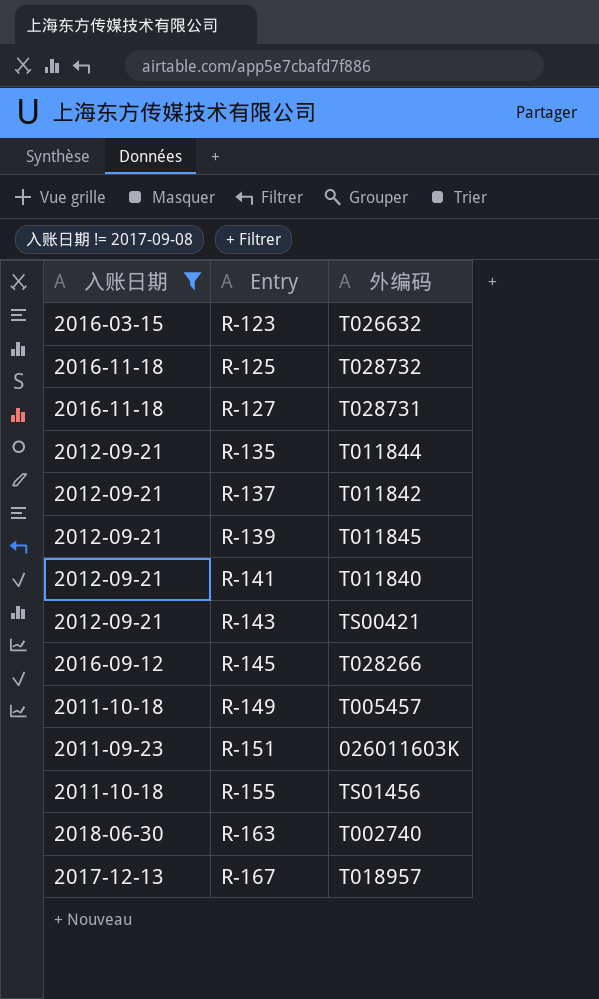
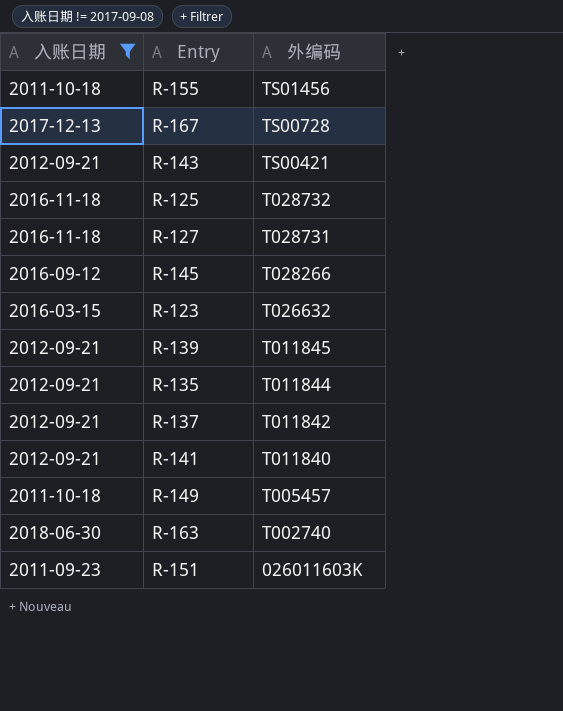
row order: Entry ascending -> 外编码 descending
R-167 | 外编码: T018957 -> TS00728

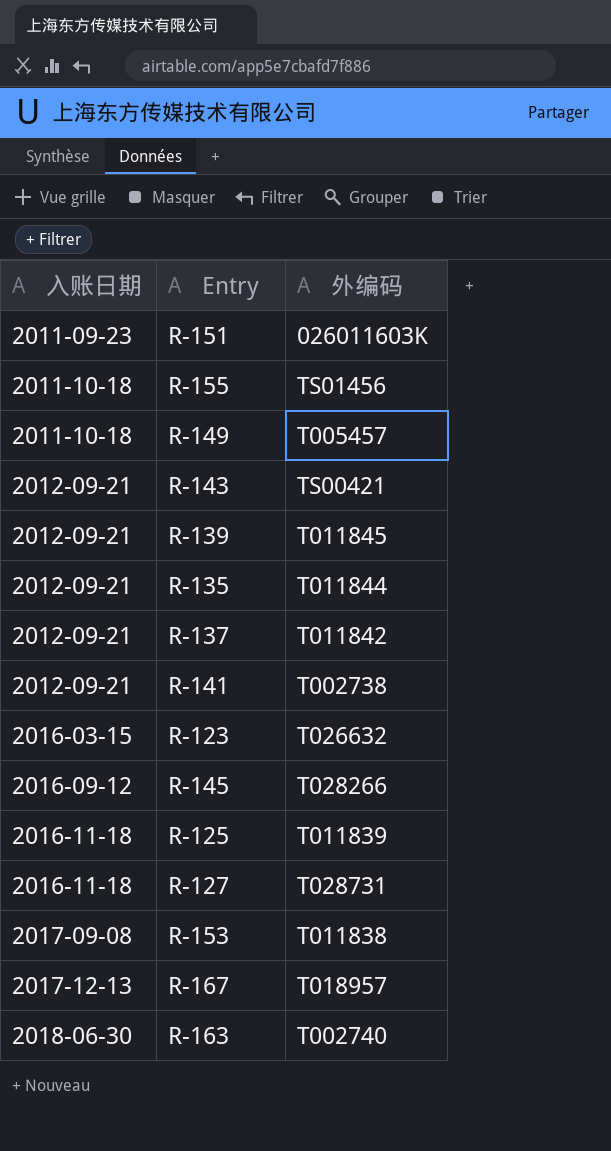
filter: 入账日期 != 2017-09-08 -> none
row order: 外编码 descending -> 入账日期 ascending
R-141 | 外编码: T011840 -> T002738
R-125 | 外编码: T028732 -> T011839
R-167 | 外编码: TS00728 -> T018957

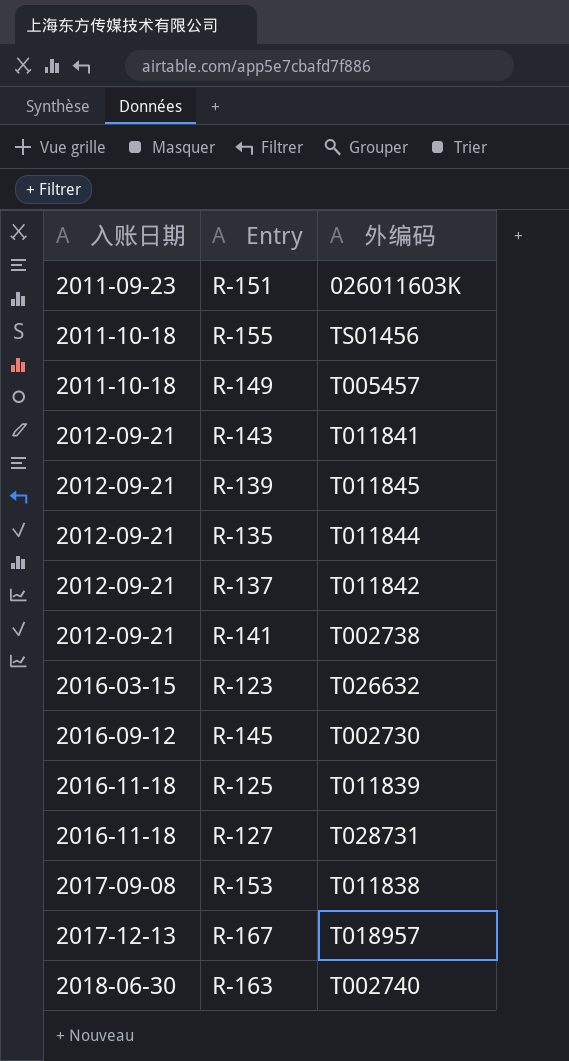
R-143 | 外编码: TS00421 -> T011841
R-145 | 外编码: T028266 -> T002730

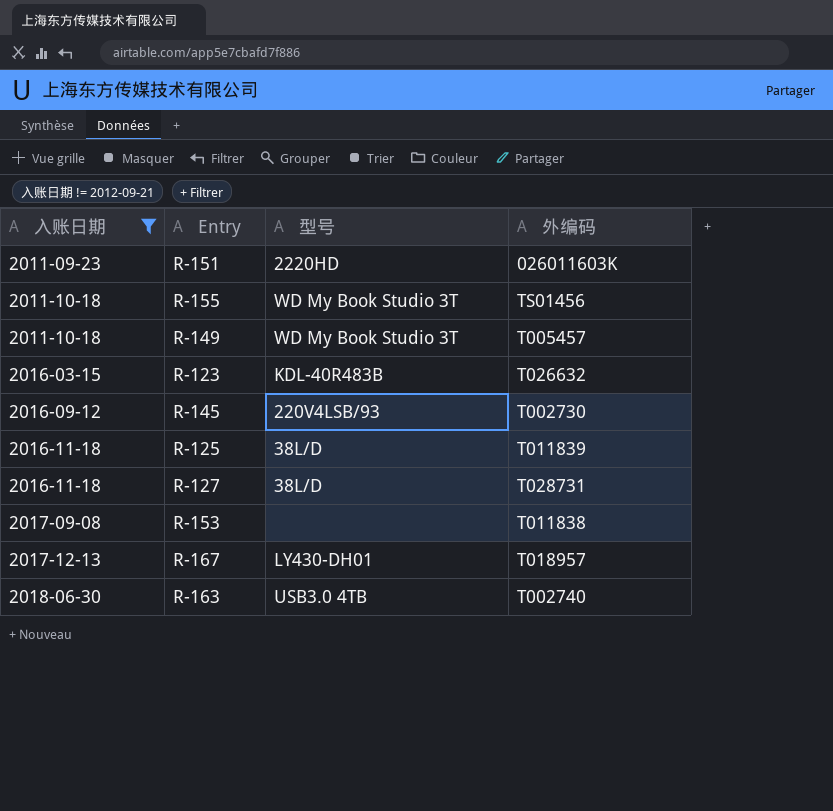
filter: none -> 入账日期 != 2012-09-21
column 型号 | position: none -> 3

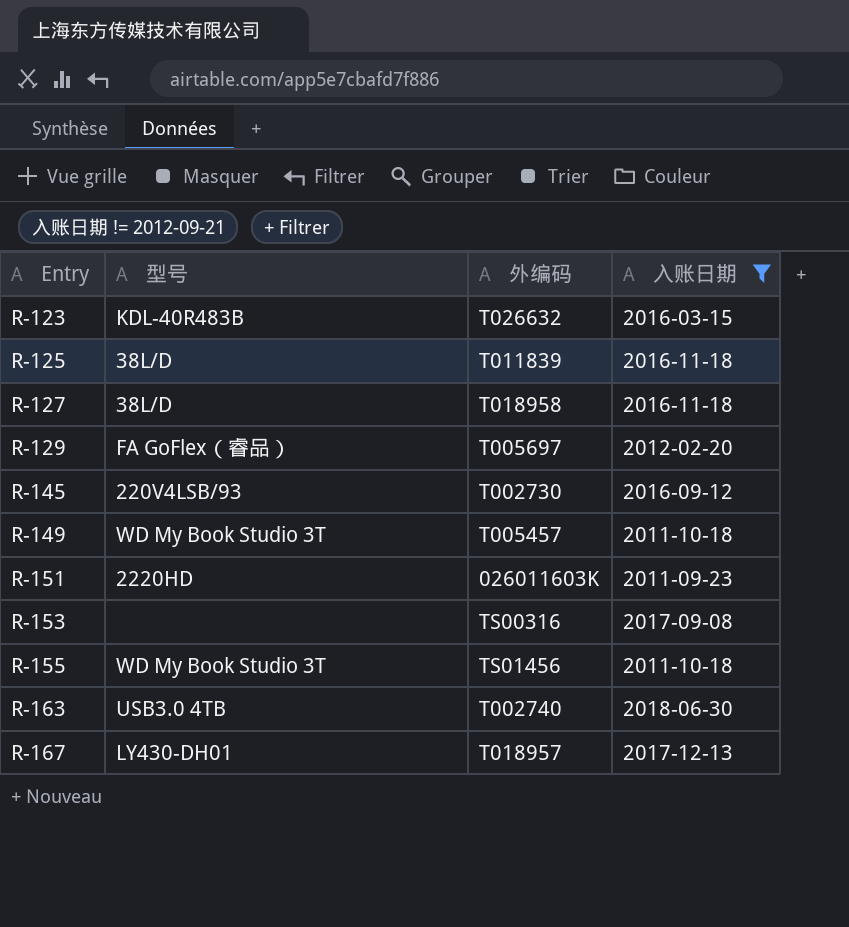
row order: 入账日期 ascending -> Entry ascending
column 入账日期 | position: 1 -> 4
R-127 | 外编码: T028731 -> T018958
row R-129: none -> FA GoFlex（睿品） | T005697 | 2012-02-20
R-153 | 外编码: T011838 -> TS00316

